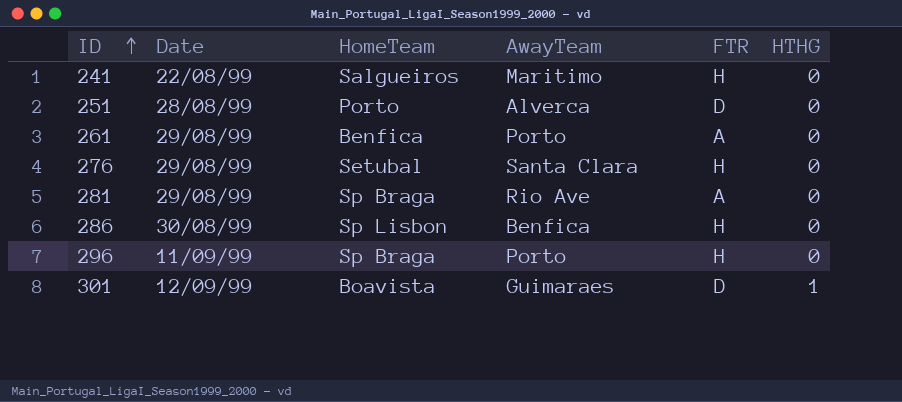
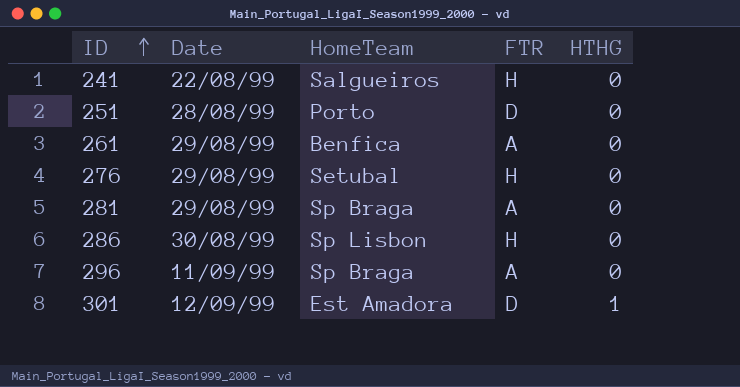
column AwayTeam | position: 4 -> none
296 | FTR: H -> A
301 | HomeTeam: Boavista -> Est Amadora

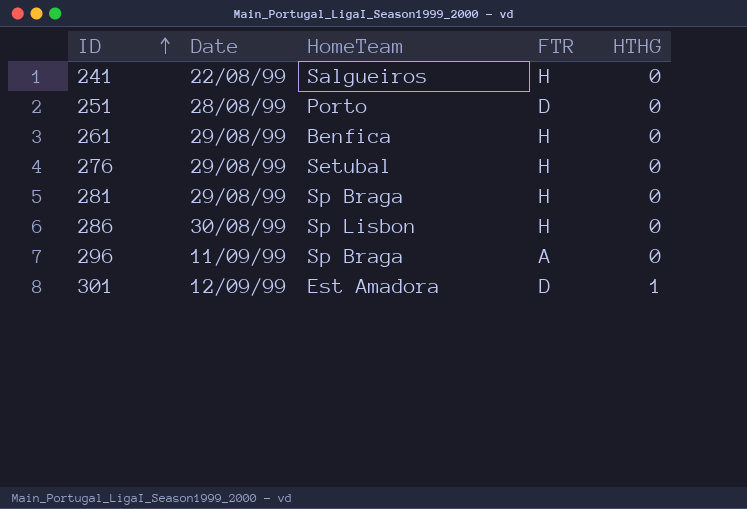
261 | FTR: A -> H
281 | FTR: A -> H

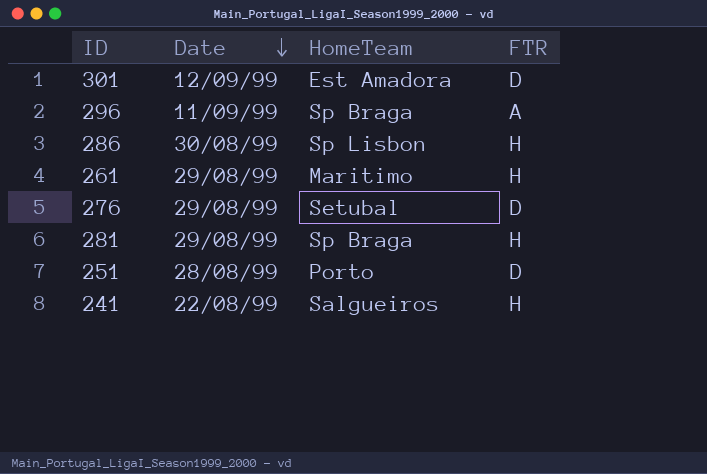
row order: ID ascending -> Date descending
column HTHG | position: 5 -> none
261 | HomeTeam: Benfica -> Maritimo
276 | FTR: H -> D

